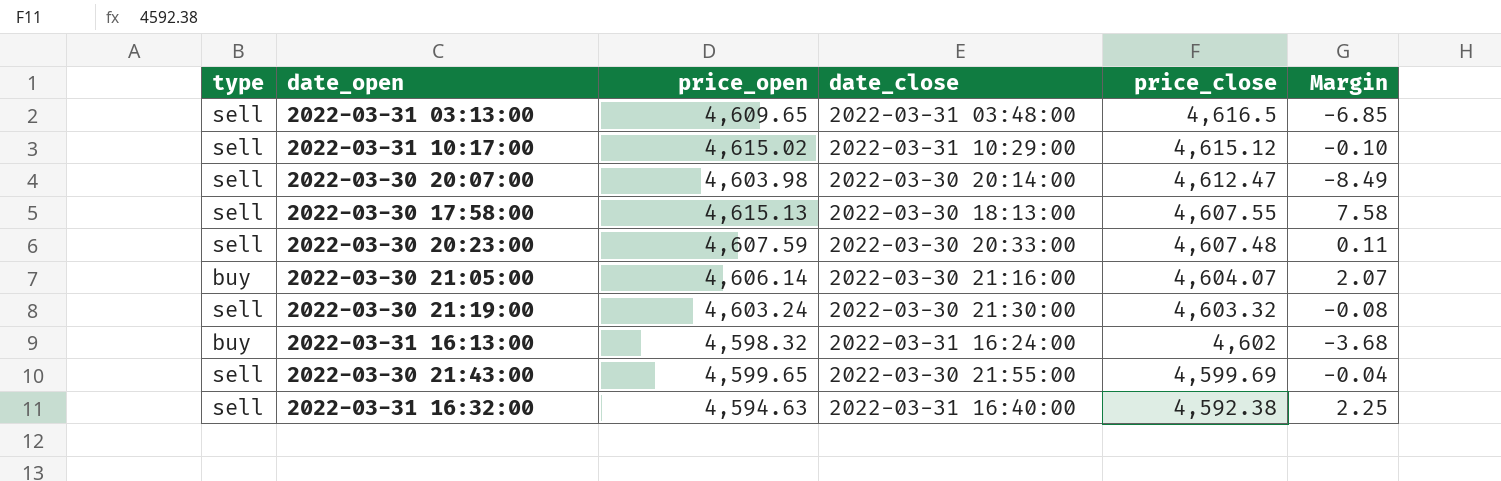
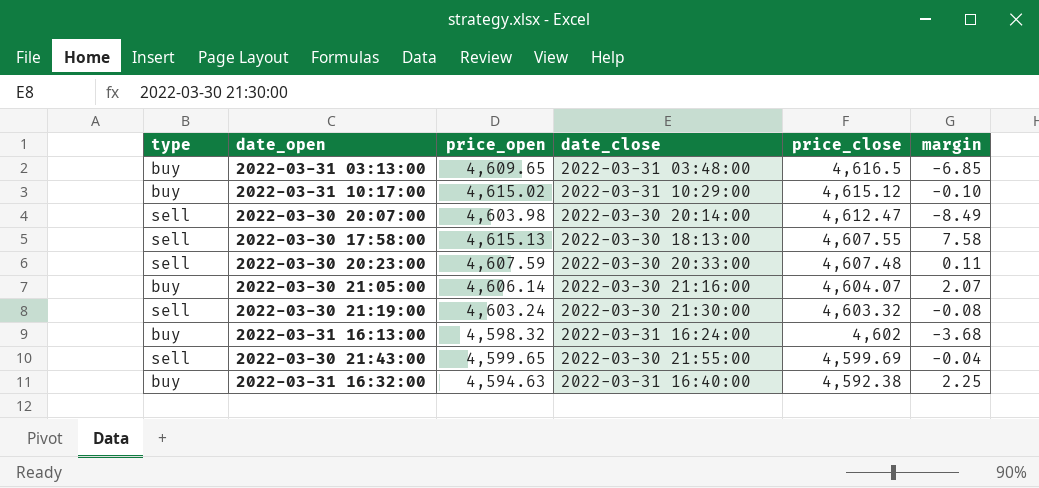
column name: Margin -> margin
2022-03-31 03:13:00 | type: sell -> buy
2022-03-31 10:17:00 | type: sell -> buy
2022-03-31 16:32:00 | type: sell -> buy

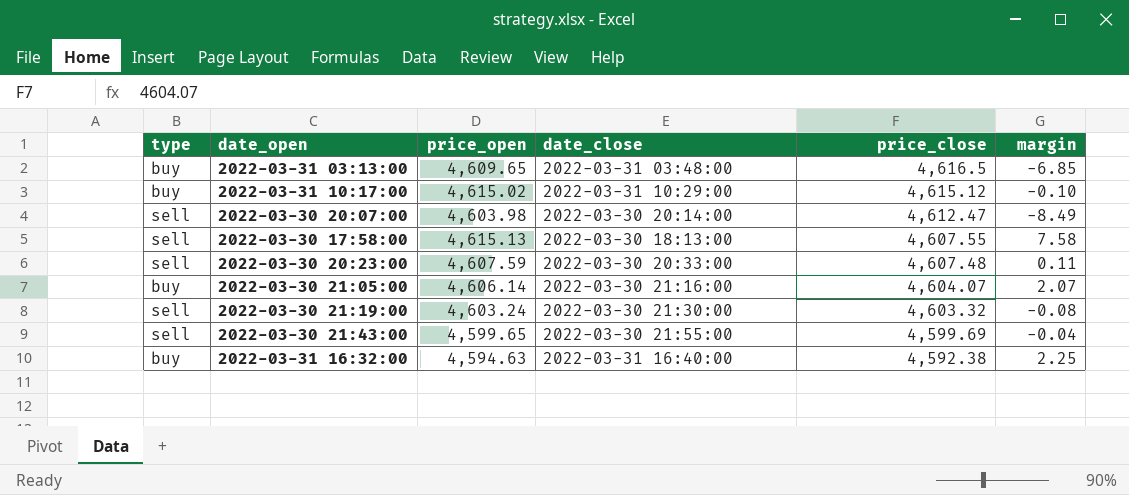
row 2022-03-31 16:13:00: buy | 4,598.32 | 2022-03-31 16:24:00 | 4,602 | -3.68 -> none

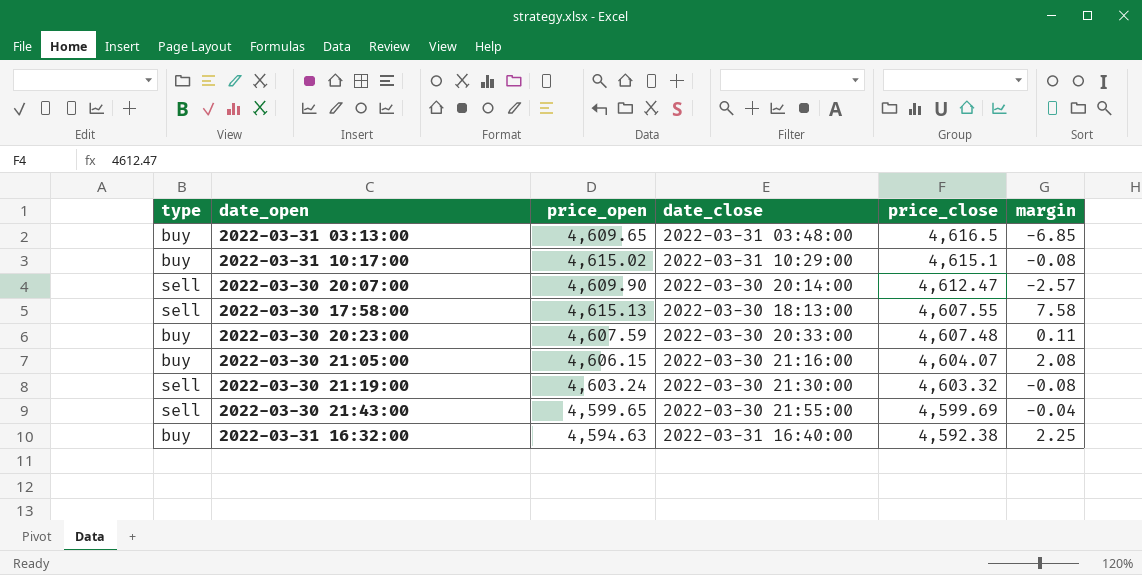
2022-03-31 10:17:00 | price_close: 4,615.12 -> 4,615.1
2022-03-31 10:17:00 | margin: -0.10 -> -0.08
2022-03-30 20:07:00 | price_open: 4,603.98 -> 4,609.90
2022-03-30 20:07:00 | margin: -8.49 -> -2.57
2022-03-30 20:23:00 | type: sell -> buy
2022-03-30 21:05:00 | price_open: 4,606.14 -> 4,606.15
2022-03-30 21:05:00 | margin: 2.07 -> 2.08

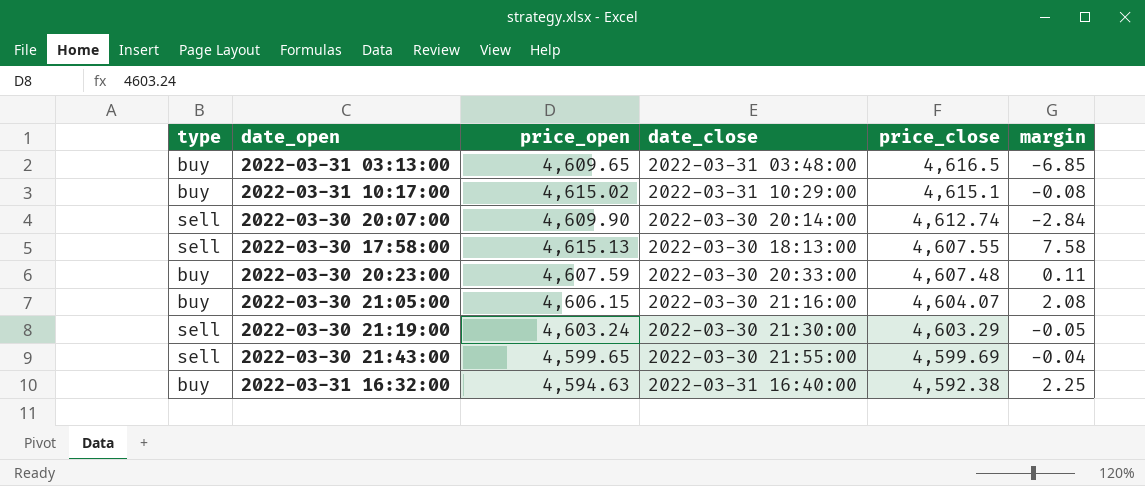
2022-03-30 20:07:00 | price_close: 4,612.47 -> 4,612.74
2022-03-30 20:07:00 | margin: -2.57 -> -2.84
2022-03-30 21:19:00 | price_close: 4,603.32 -> 4,603.29
2022-03-30 21:19:00 | margin: -0.08 -> -0.05

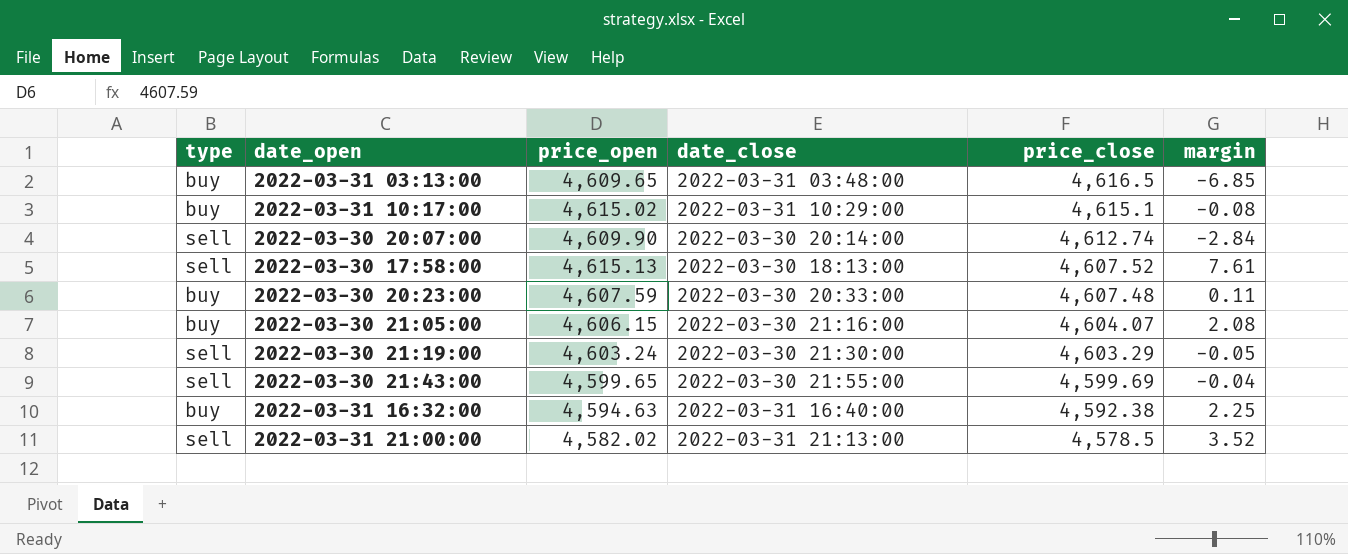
2022-03-30 17:58:00 | price_close: 4,607.55 -> 4,607.52
2022-03-30 17:58:00 | margin: 7.58 -> 7.61
row 2022-03-31 21:00:00: none -> sell | 4,582.02 | 2022-03-31 21:13:00 | 4,578.5 | 3.52

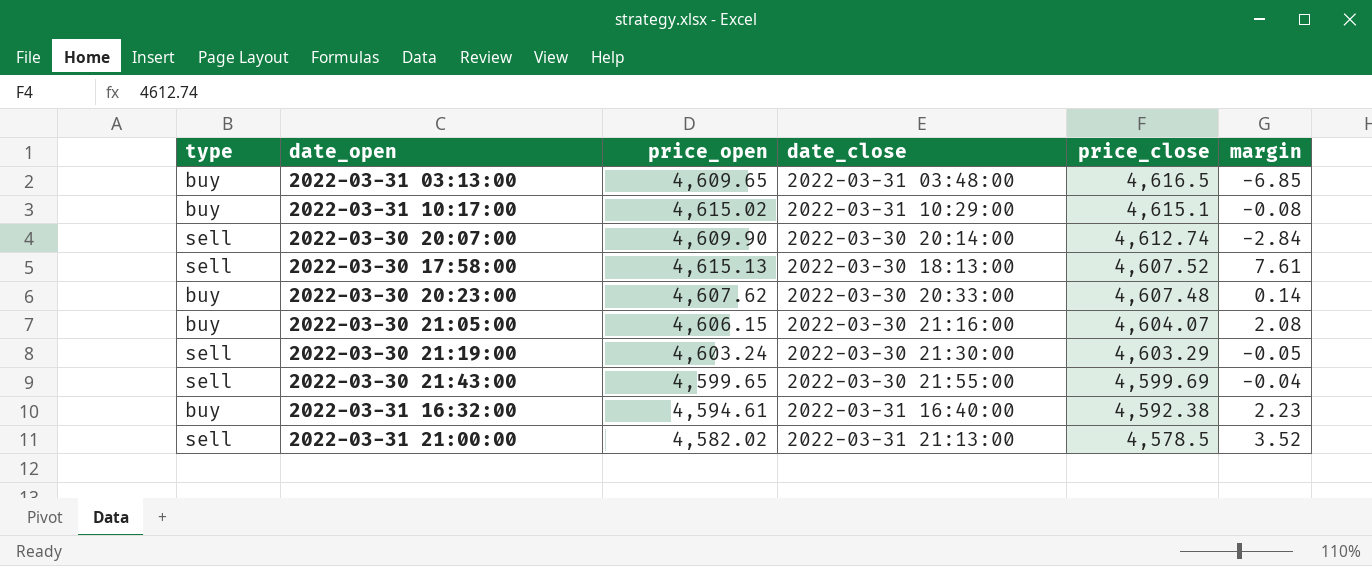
2022-03-30 20:23:00 | price_open: 4,607.59 -> 4,607.62
2022-03-30 20:23:00 | margin: 0.11 -> 0.14
2022-03-31 16:32:00 | price_open: 4,594.63 -> 4,594.61
2022-03-31 16:32:00 | margin: 2.25 -> 2.23

